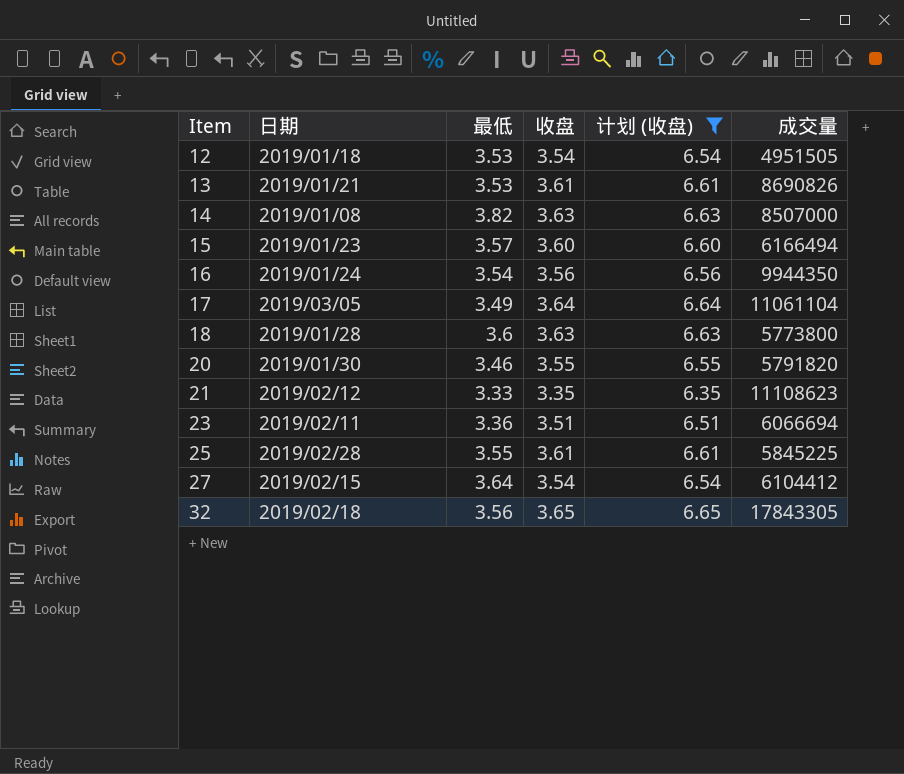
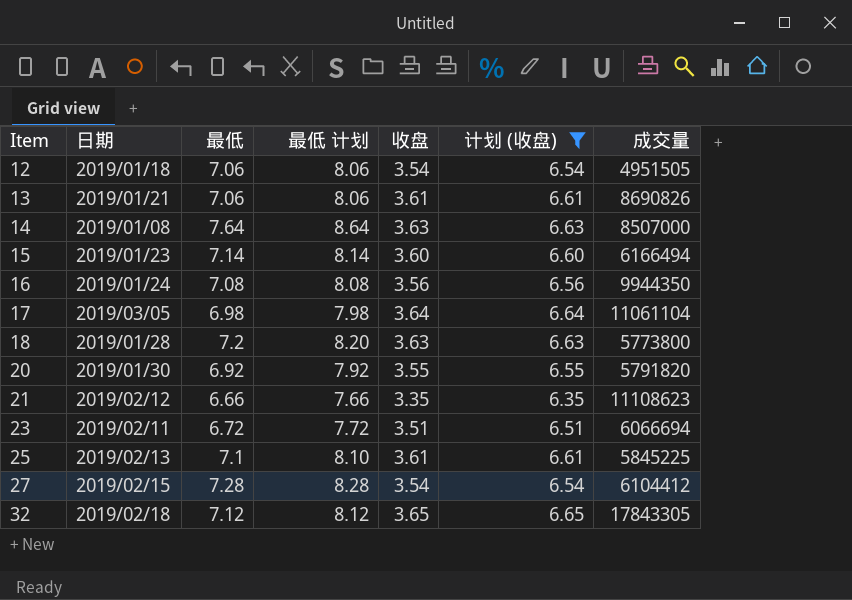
column 最低 计划 | formula: none -> [最低] + 1
12 | 最低: 3.53 -> 7.06
13 | 最低: 3.53 -> 7.06
14 | 最低: 3.82 -> 7.64
15 | 最低: 3.57 -> 7.14
16 | 最低: 3.54 -> 7.08
17 | 最低: 3.49 -> 6.98
18 | 最低: 3.6 -> 7.2
20 | 最低: 3.46 -> 6.92
21 | 最低: 3.33 -> 6.66
23 | 最低: 3.36 -> 6.72
25 | 日期: 2019/02/28 -> 2019/02/13
25 | 最低: 3.55 -> 7.1
27 | 最低: 3.64 -> 7.28
32 | 最低: 3.56 -> 7.12

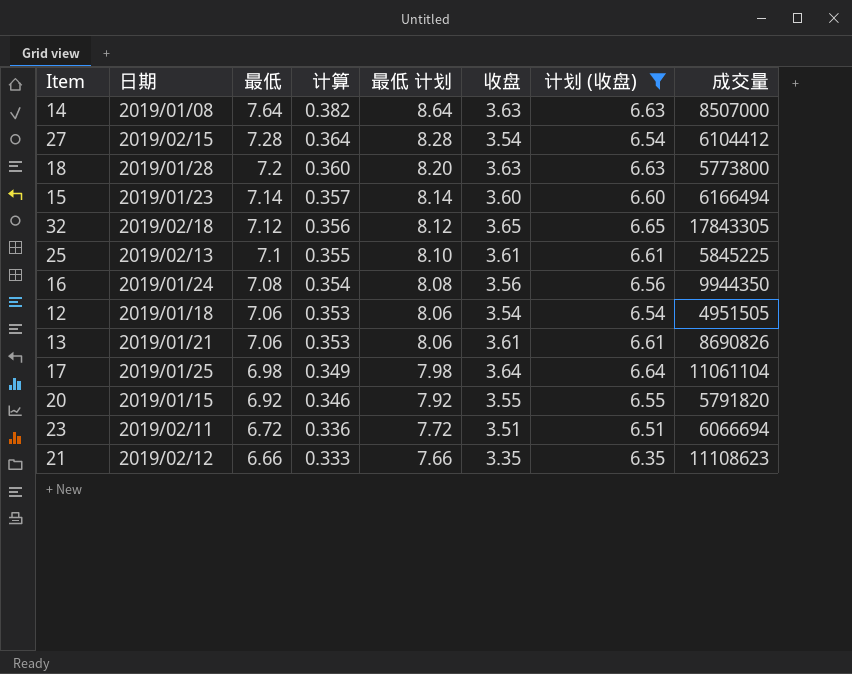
row order: Item ascending -> 最低 descending
column 计算 | formula: none -> [最低] * 0.05
17 | 日期: 2019/03/05 -> 2019/01/25
20 | 日期: 2019/01/30 -> 2019/01/15

